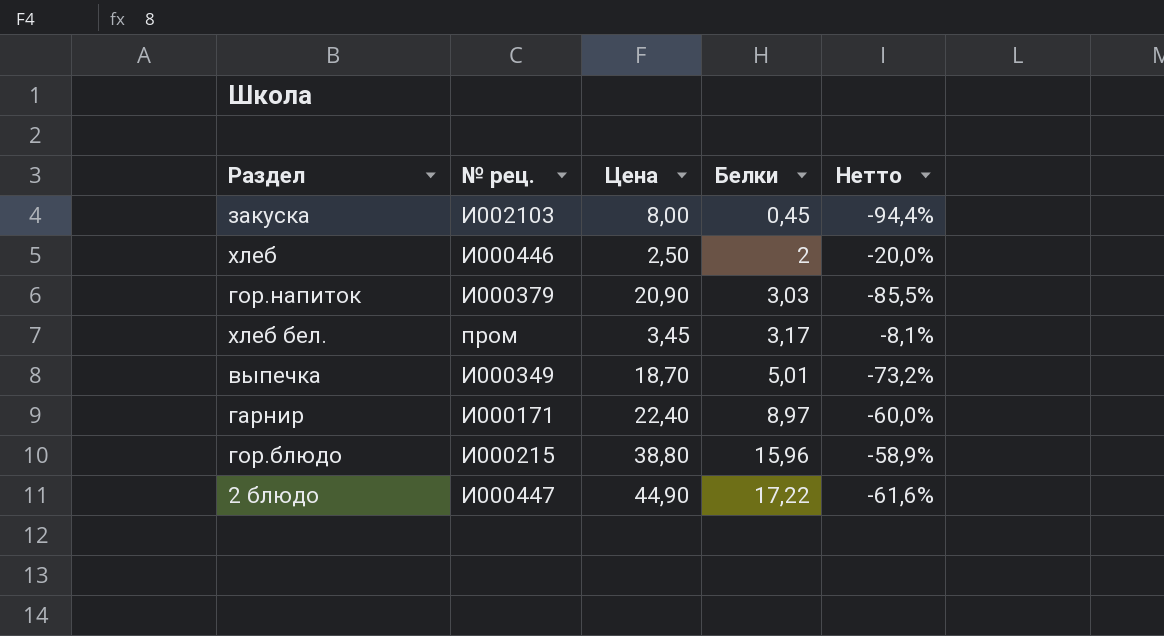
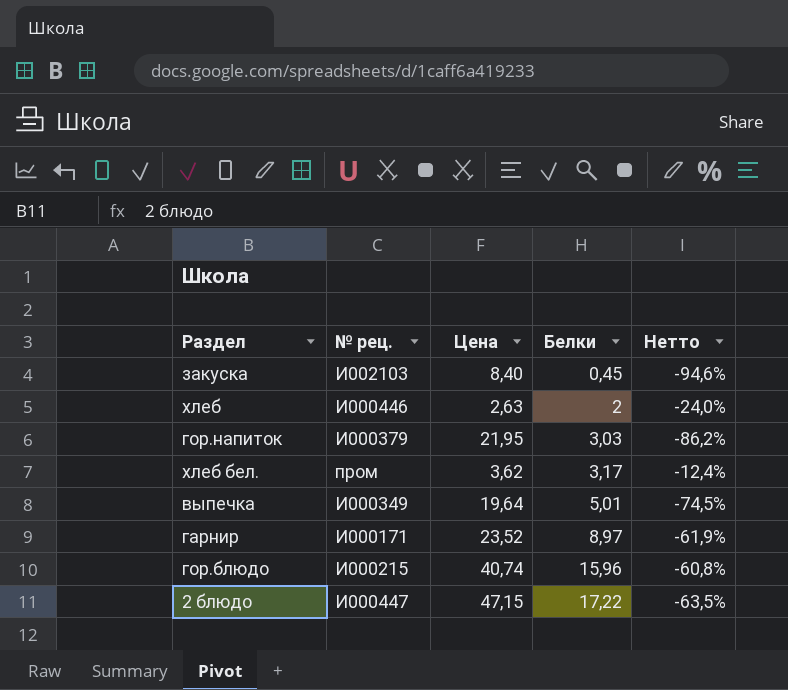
закуска | Цена: 8,00 -> 8,40
закуска | Нетто: -94,4% -> -94,6%
хлеб | Цена: 2,50 -> 2,63
хлеб | Нетто: -20,0% -> -24,0%
гор.напиток | Цена: 20,90 -> 21,95
гор.напиток | Нетто: -85,5% -> -86,2%
хлеб бел. | Цена: 3,45 -> 3,62
хлеб бел. | Нетто: -8,1% -> -12,4%
выпечка | Цена: 18,70 -> 19,64
выпечка | Нетто: -73,2% -> -74,5%
гарнир | Цена: 22,40 -> 23,52
гарнир | Нетто: -60,0% -> -61,9%
гор.блюдо | Цена: 38,80 -> 40,74
гор.блюдо | Нетто: -58,9% -> -60,8%
2 блюдо | Цена: 44,90 -> 47,15
2 блюдо | Нетто: -61,6% -> -63,5%

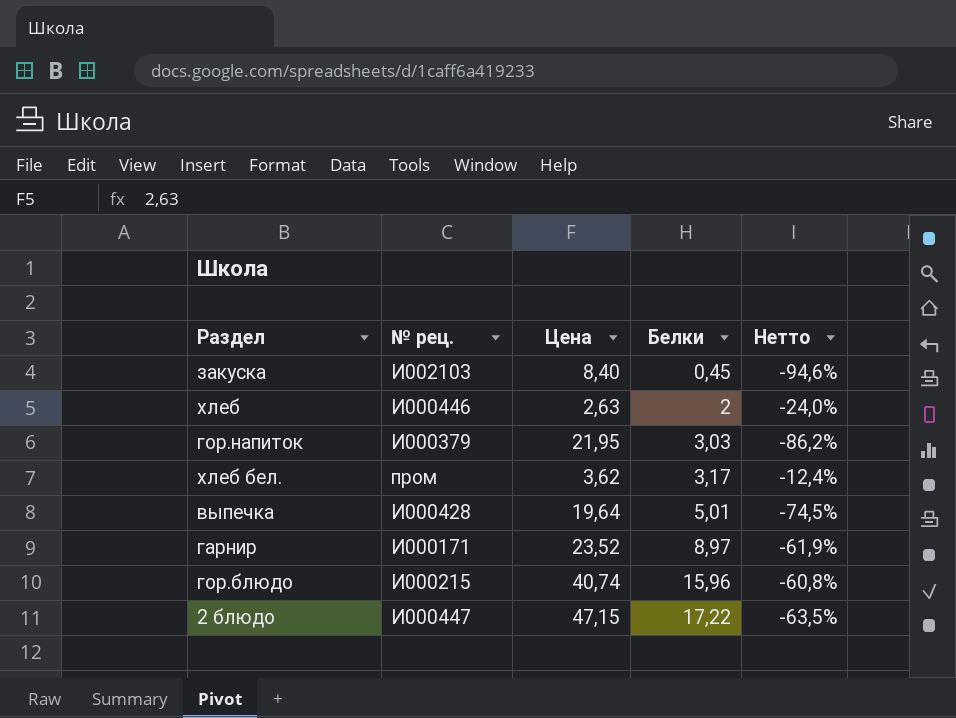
выпечка | № рец.: И000349 -> И000428

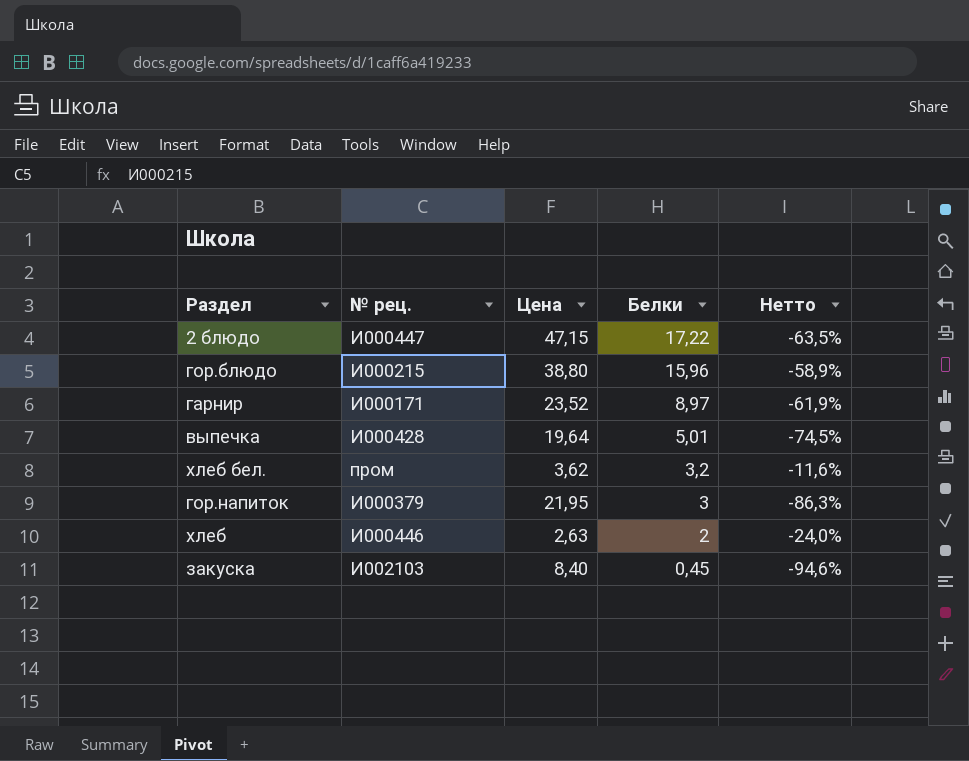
row order: Белки ascending -> Белки descending
гор.блюдо | Цена: 40,74 -> 38,80
гор.блюдо | Нетто: -60,8% -> -58,9%
хлеб бел. | Белки: 3,17 -> 3,2
хлеб бел. | Нетто: -12,4% -> -11,6%
гор.напиток | Белки: 3,03 -> 3
гор.напиток | Нетто: -86,2% -> -86,3%

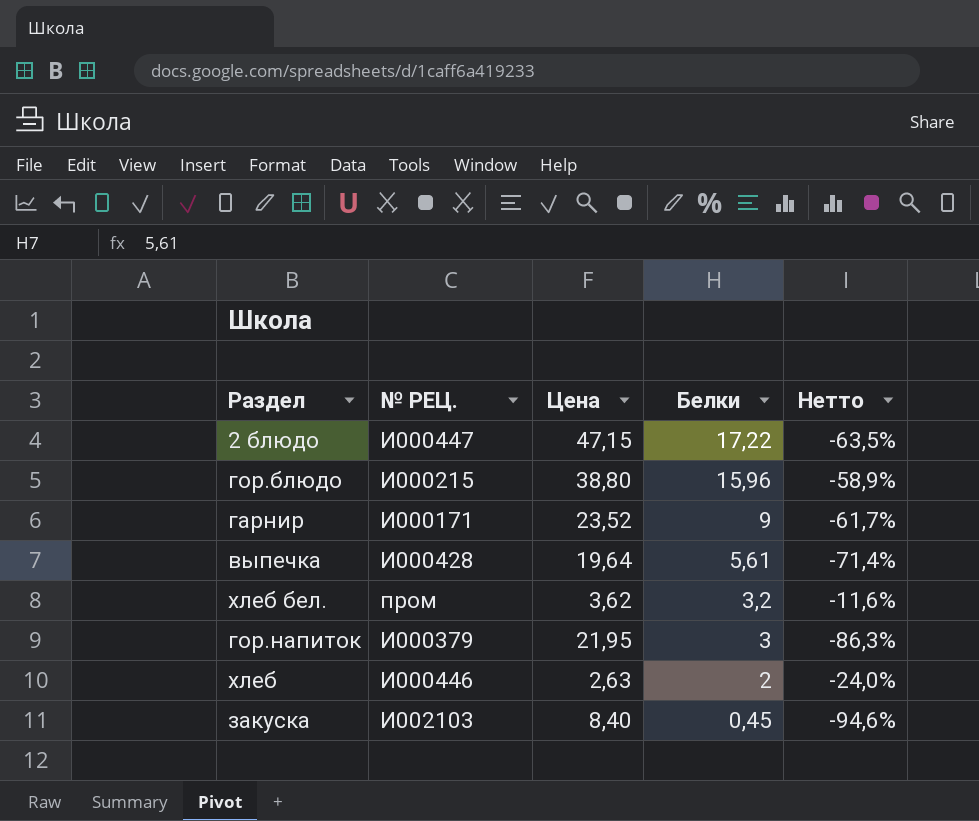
column name: № рец. -> № РЕЦ.
гарнир | Белки: 8,97 -> 9
гарнир | Нетто: -61,9% -> -61,7%
выпечка | Белки: 5,01 -> 5,61
выпечка | Нетто: -74,5% -> -71,4%

